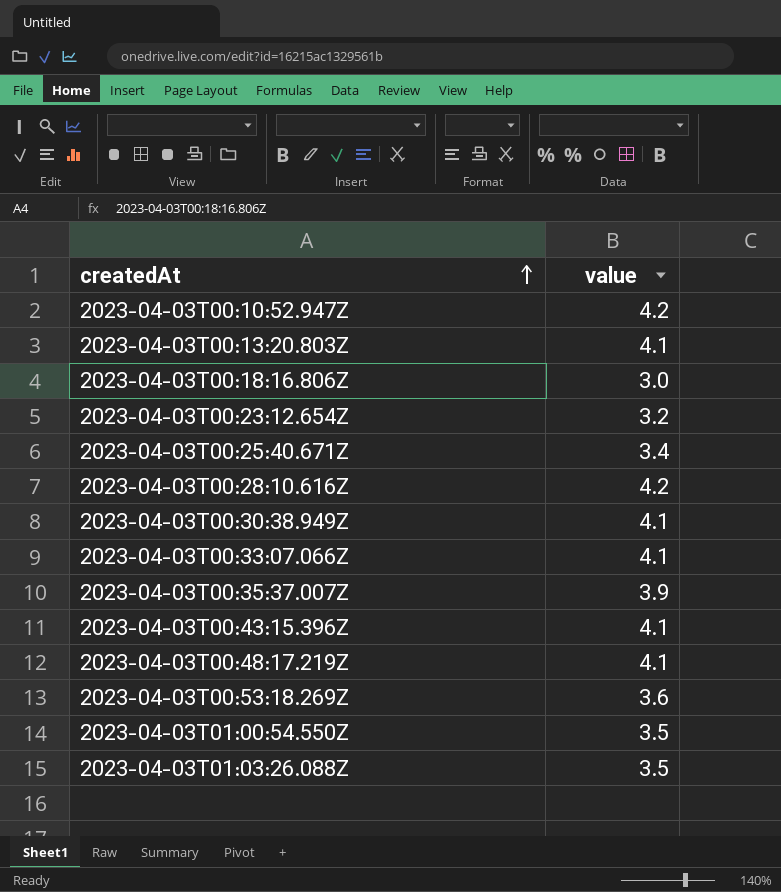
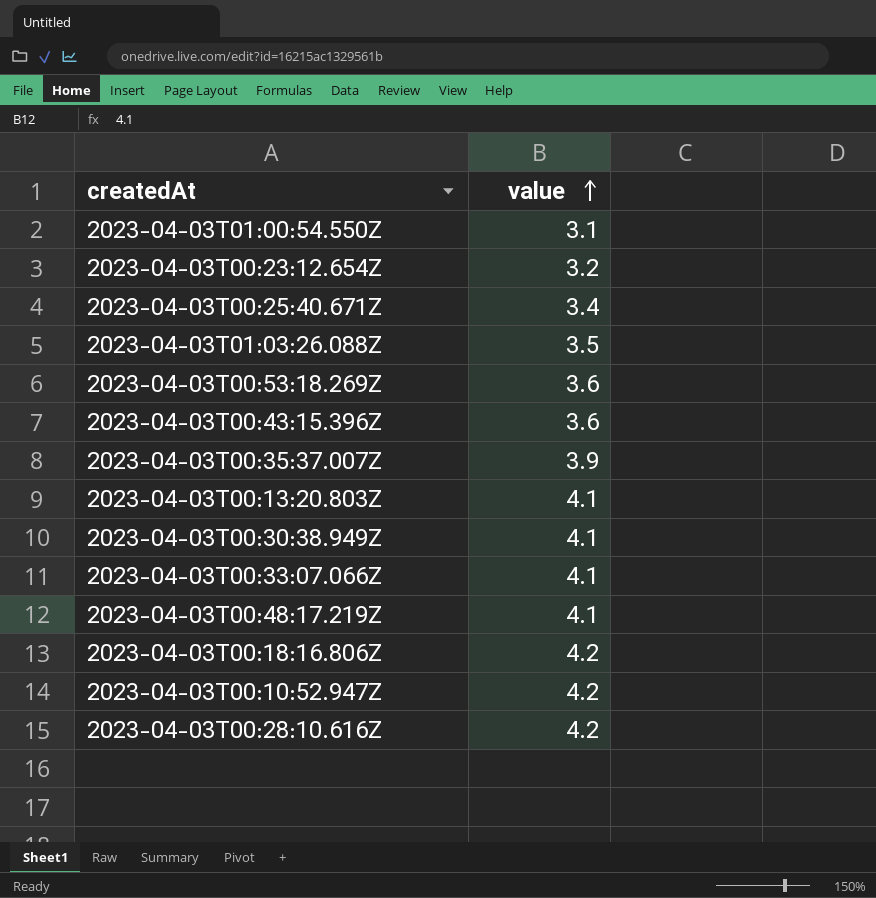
row order: createdAt ascending -> value ascending
2023-04-03T01:00:54.550Z | value: 3.5 -> 3.1
2023-04-03T00:43:15.396Z | value: 4.1 -> 3.6
2023-04-03T00:18:16.806Z | value: 3.0 -> 4.2

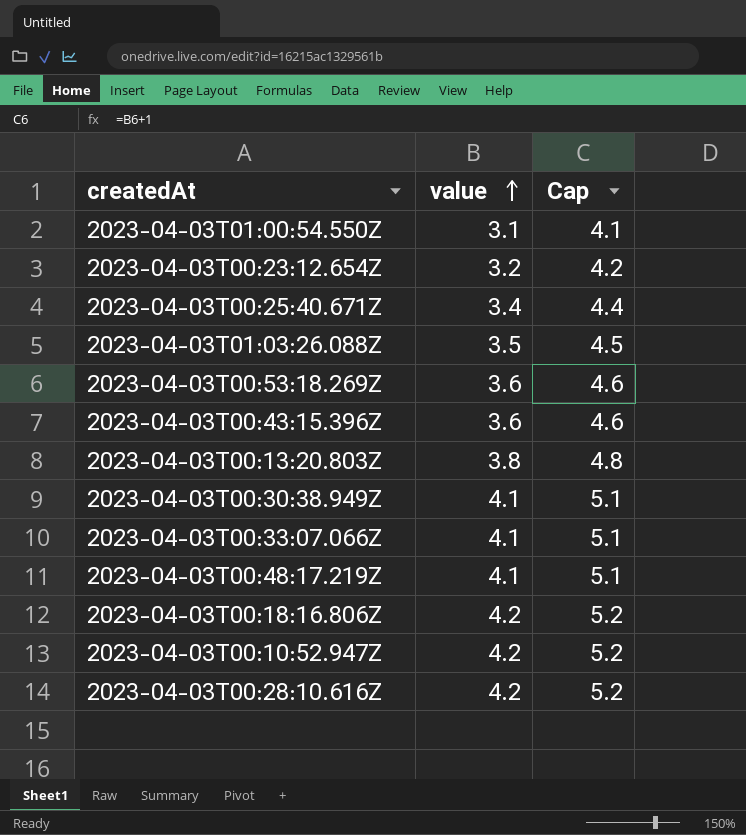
column Cap | formula: none -> [value] + 1
row 2023-04-03T00:35:37.007Z: 3.9 -> none
2023-04-03T00:13:20.803Z | value: 4.1 -> 3.8

